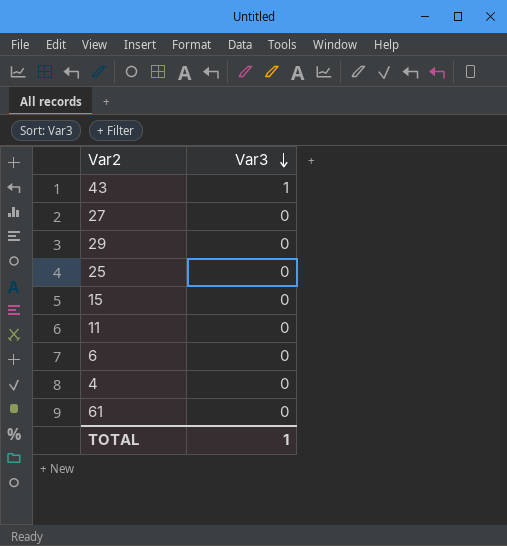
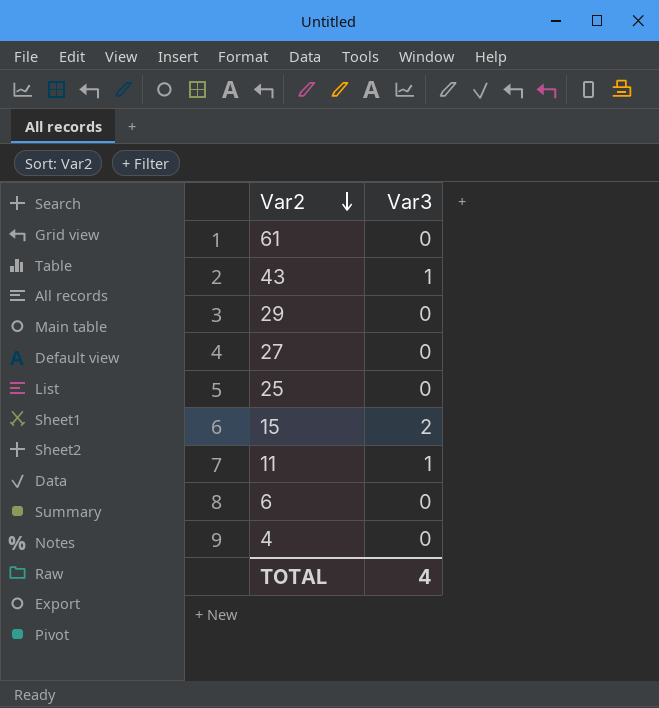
row order: Var3 descending -> Var2 descending
15 | Var3: 0 -> 2
11 | Var3: 0 -> 1
TOTAL | Var3: 1 -> 4

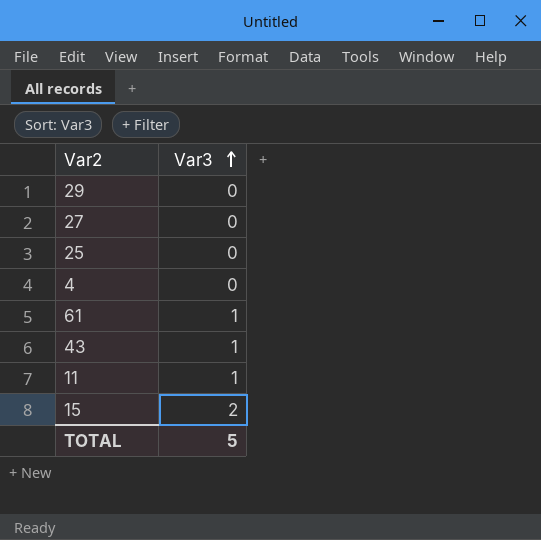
row order: Var2 descending -> Var3 ascending
row 6: 0 -> none
61 | Var3: 0 -> 1
TOTAL | Var3: 4 -> 5

